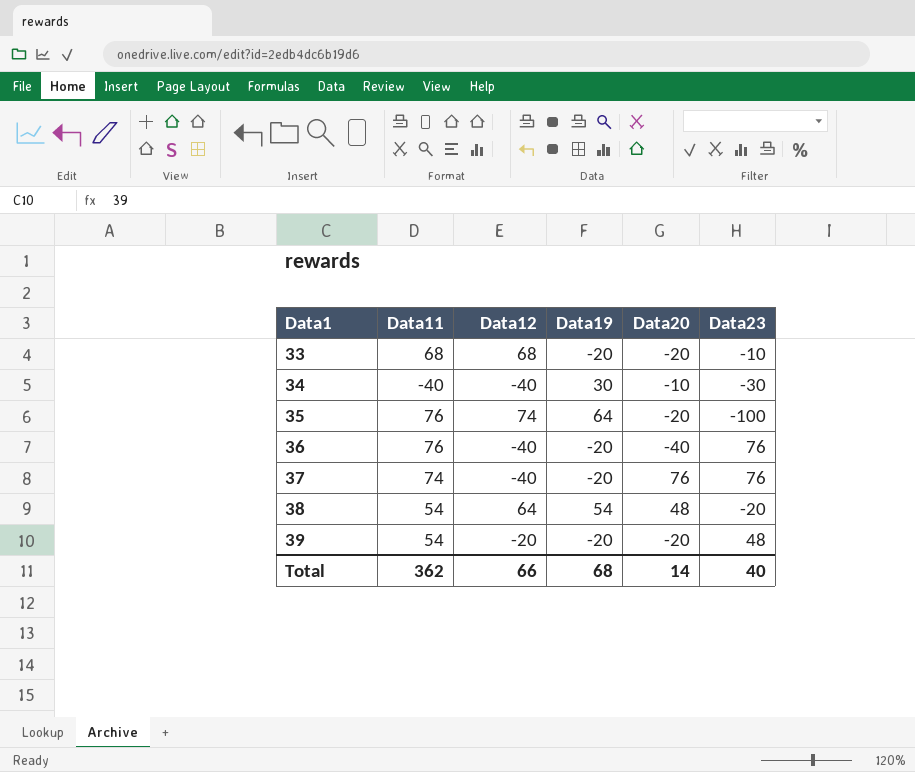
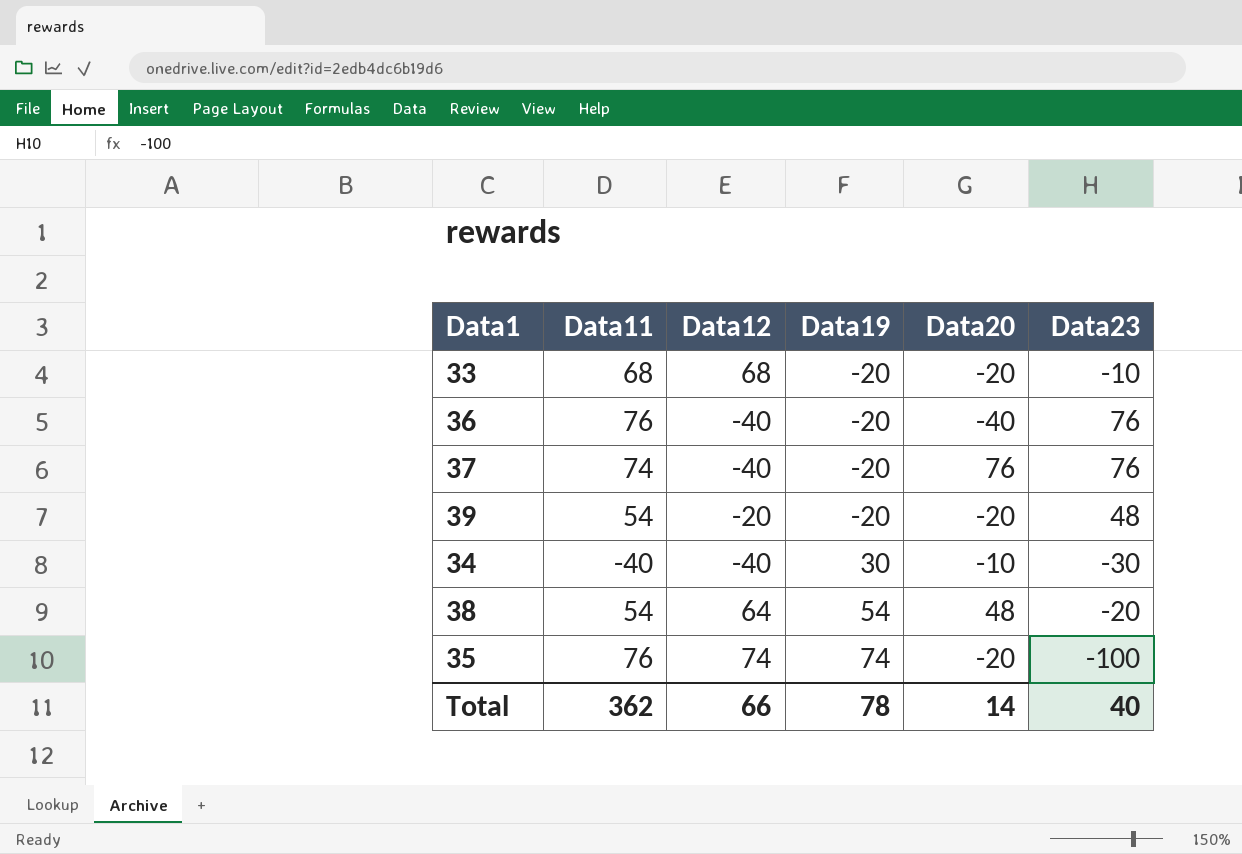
row order: Data1 ascending -> Data19 ascending
35 | Data19: 64 -> 74
Total | Data19: 68 -> 78

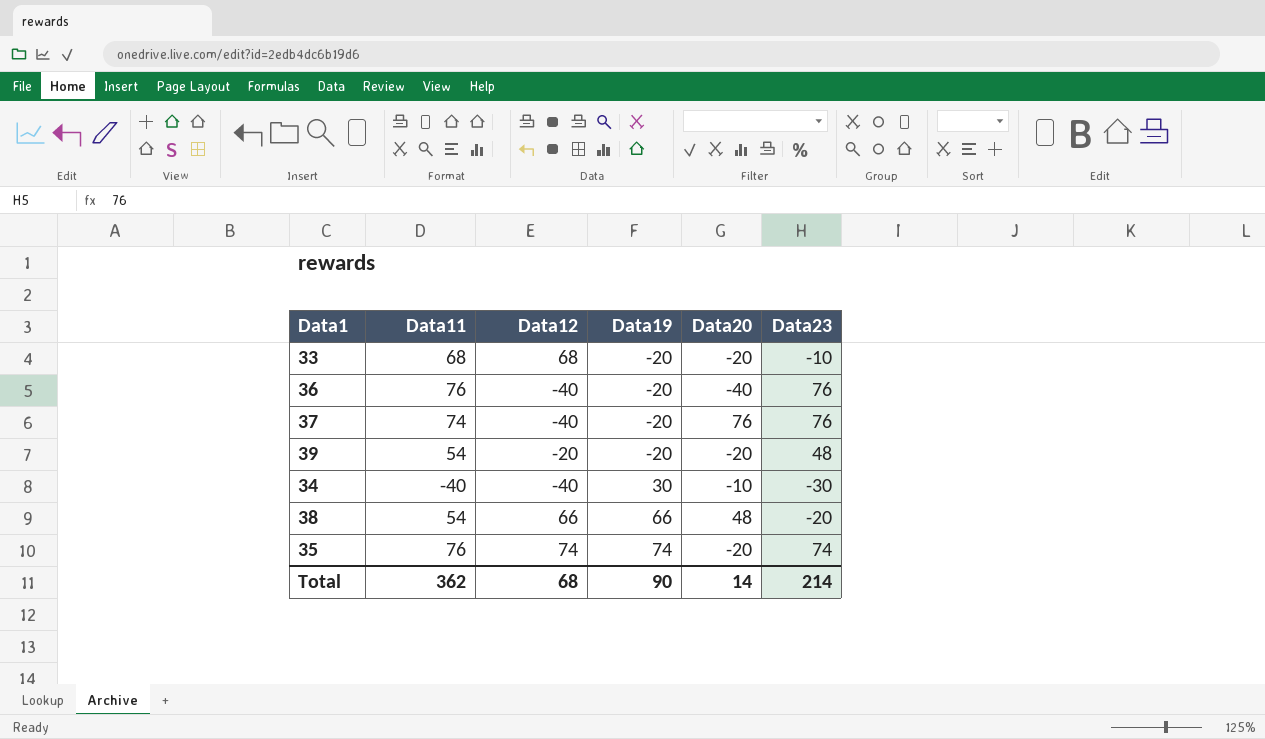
38 | Data12: 64 -> 66
38 | Data19: 54 -> 66
35 | Data23: -100 -> 74
Total | Data12: 66 -> 68
Total | Data19: 78 -> 90
Total | Data23: 40 -> 214

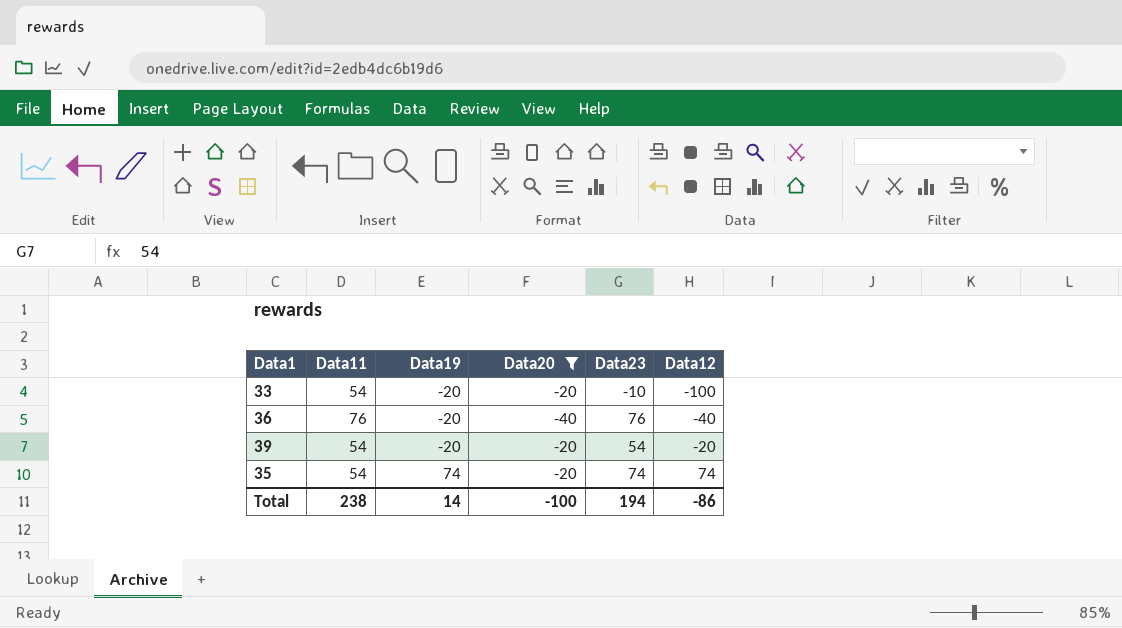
filter: none -> Data20 <= -20
column Data12 | position: 3 -> 6
33 | Data11: 68 -> 54
33 | Data12: 68 -> -100
39 | Data23: 48 -> 54
35 | Data11: 76 -> 54
Total | Data11: 362 -> 238
Total | Data19: 90 -> 14
Total | Data20: 14 -> -100
Total | Data23: 214 -> 194
Total | Data12: 68 -> -86

